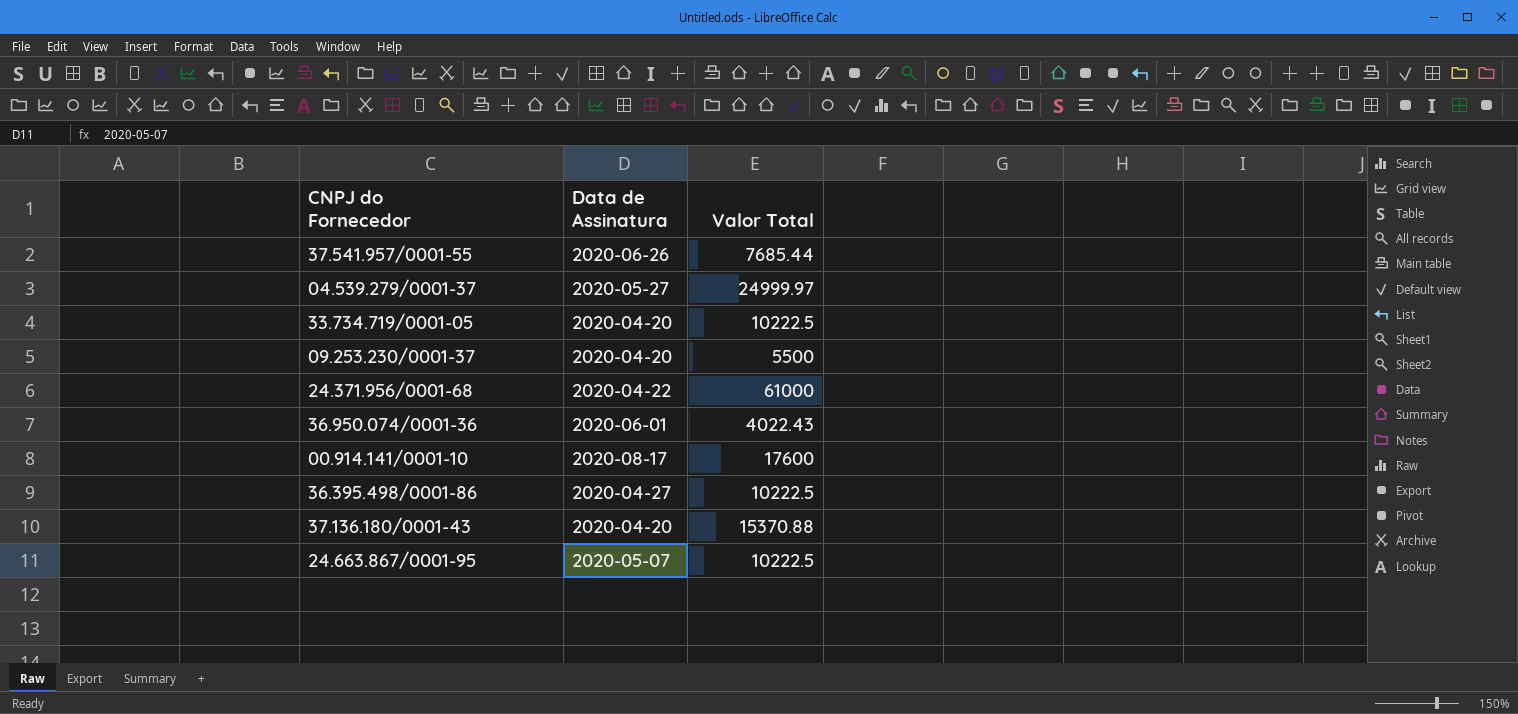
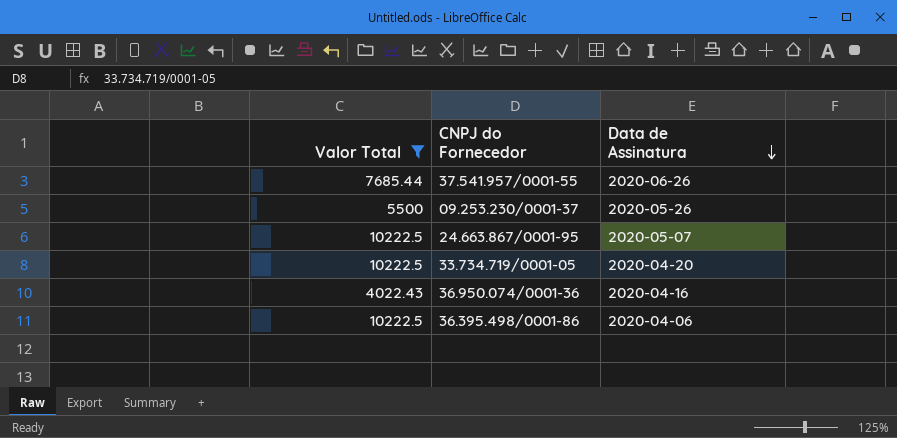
filter: none -> Valor Total <= 10222.5
row order: none -> Data de Assinatura descending
column Valor Total | position: 3 -> 1
09.253.230/0001-37 | Data de Assinatura: 2020-04-20 -> 2020-05-26
36.950.074/0001-36 | Data de Assinatura: 2020-06-01 -> 2020-04-16
36.395.498/0001-86 | Data de Assinatura: 2020-04-27 -> 2020-04-06

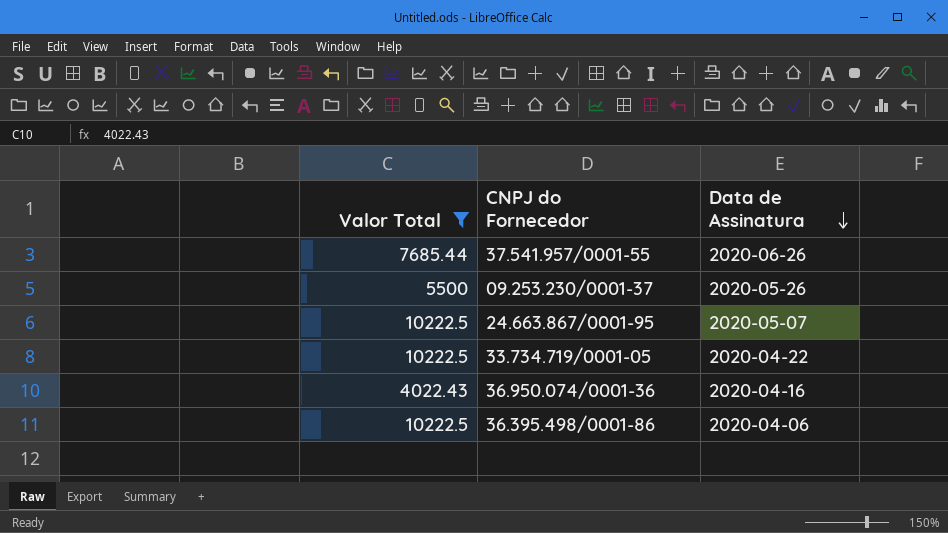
33.734.719/0001-05 | Data de Assinatura: 2020-04-20 -> 2020-04-22

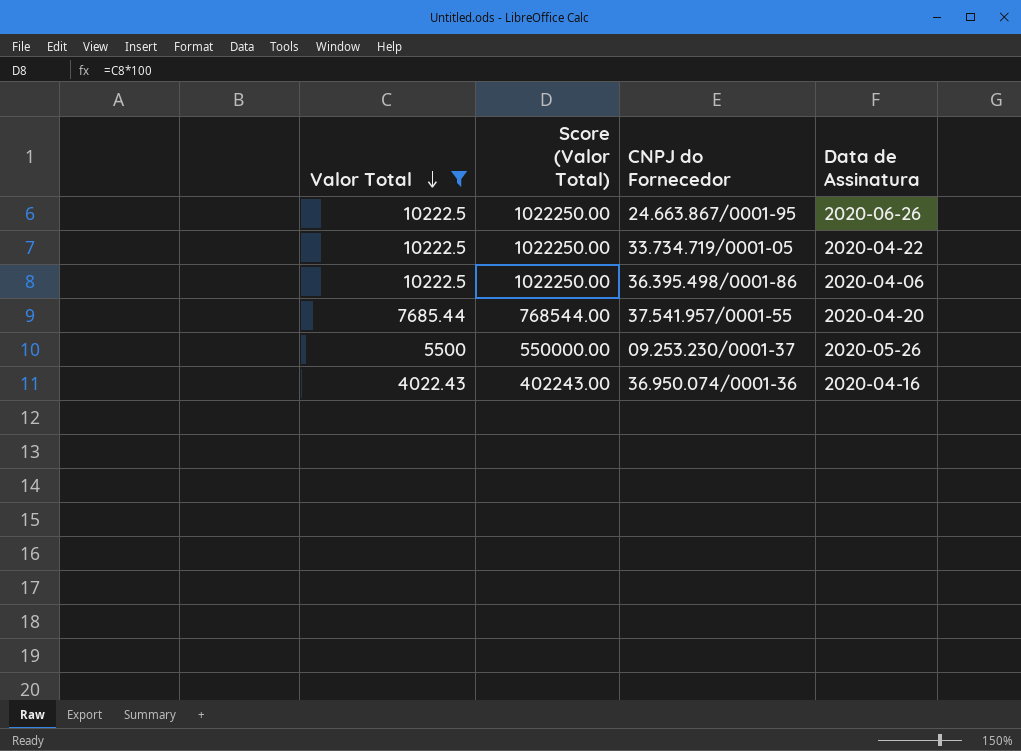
row order: Data de Assinatura descending -> Valor Total descending
column Score (Valor Total) | formula: none -> [Valor Total] * 100
24.663.867/0001-95 | Data de Assinatura: 2020-05-07 -> 2020-06-26
37.541.957/0001-55 | Data de Assinatura: 2020-06-26 -> 2020-04-20

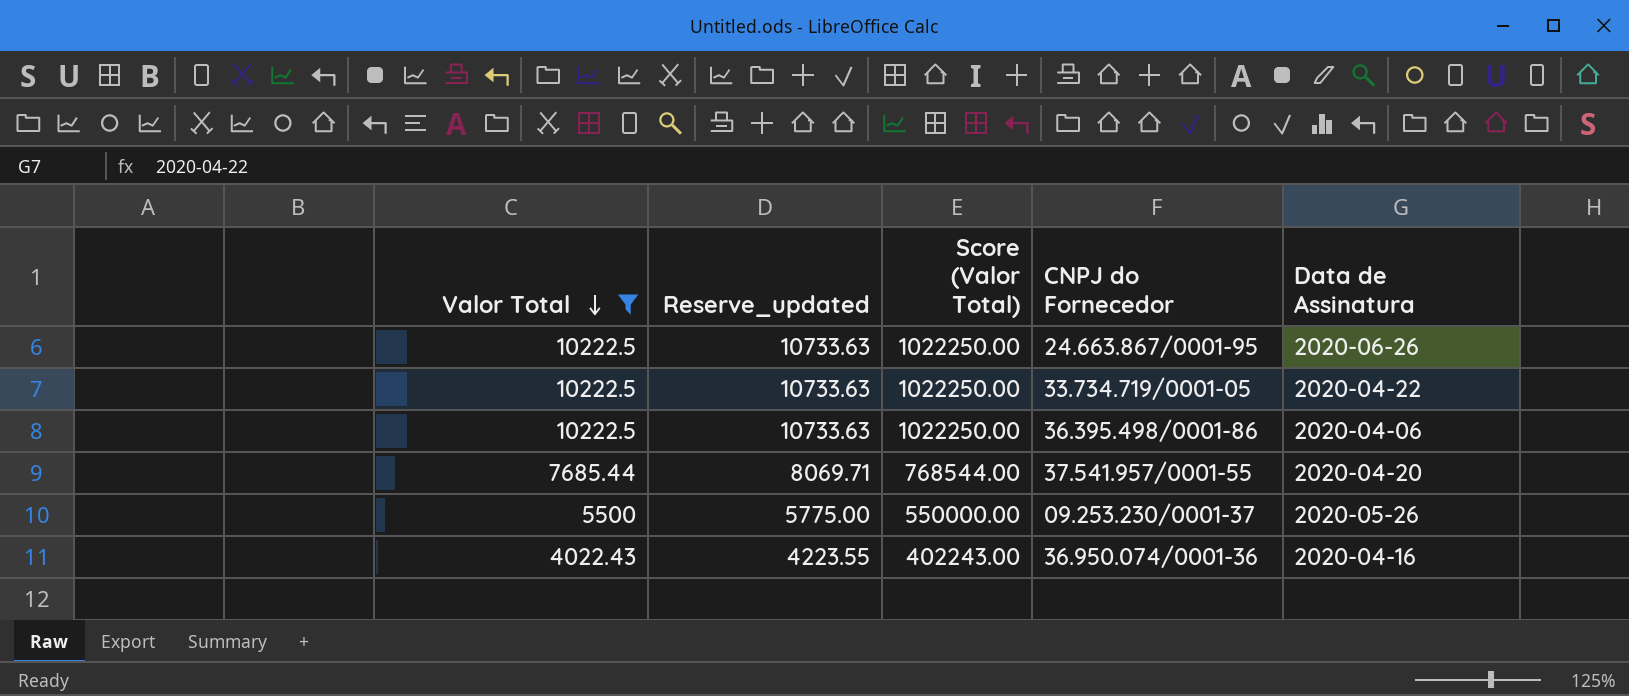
column Reserve_updated | formula: none -> [Valor Total] * 1.05

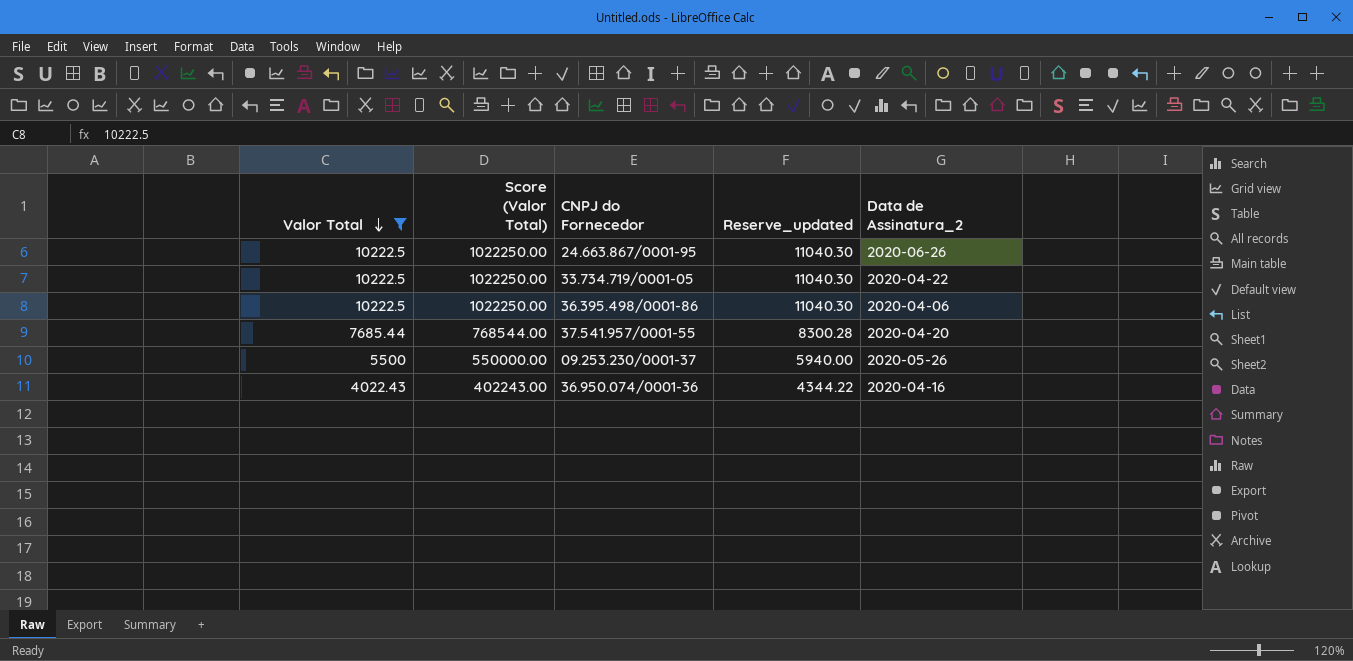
column Reserve_updated | formula: [Valor Total] * 1.05 -> [Valor Total] * 1.08
column Reserve_updated | position: 2 -> 4
column name: Data de Assinatura -> Data de Assinatura_2

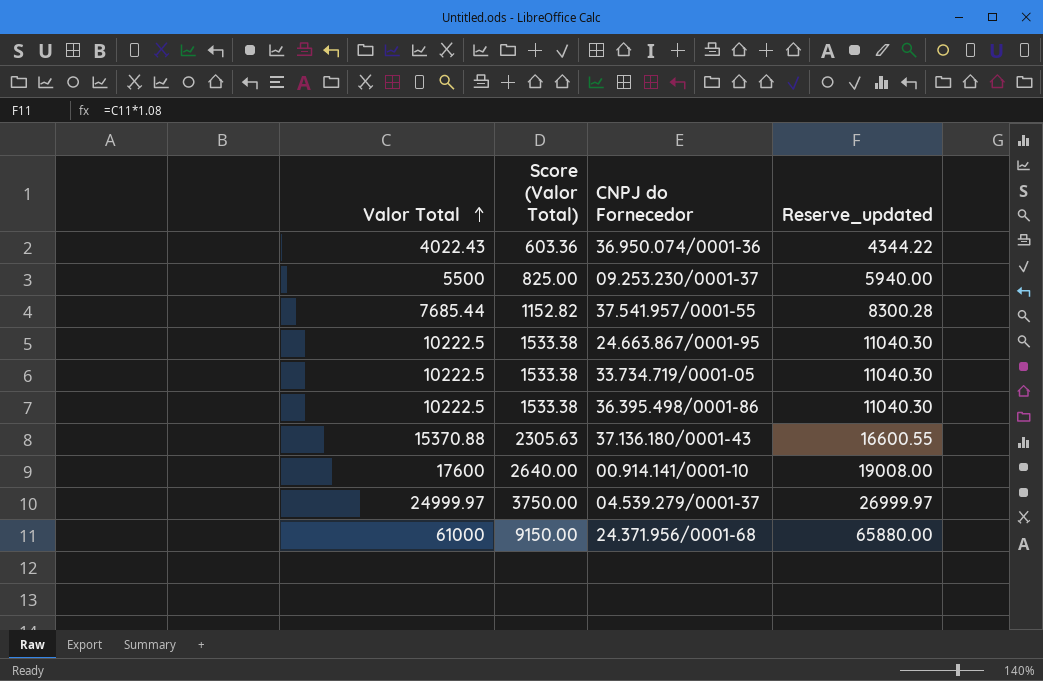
filter: Valor Total <= 10222.5 -> none
row order: Valor Total descending -> Valor Total ascending
column Data de Assinatura_2 | position: 5 -> none
column Score (Valor Total) | formula: [Valor Total] * 100 -> [Valor Total] * 0.15

